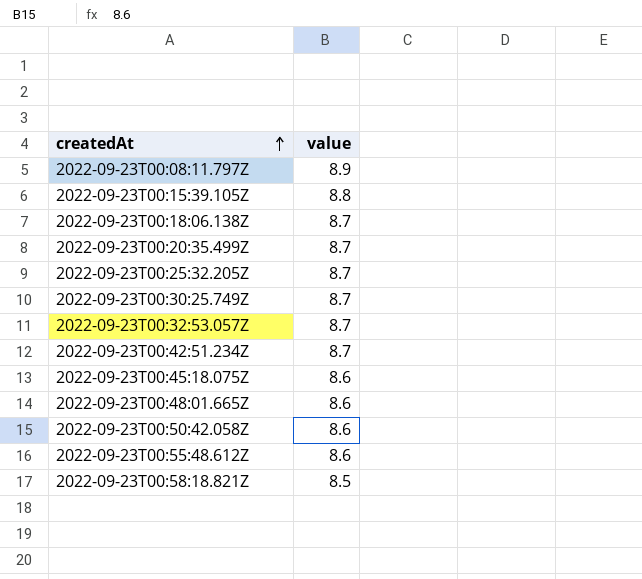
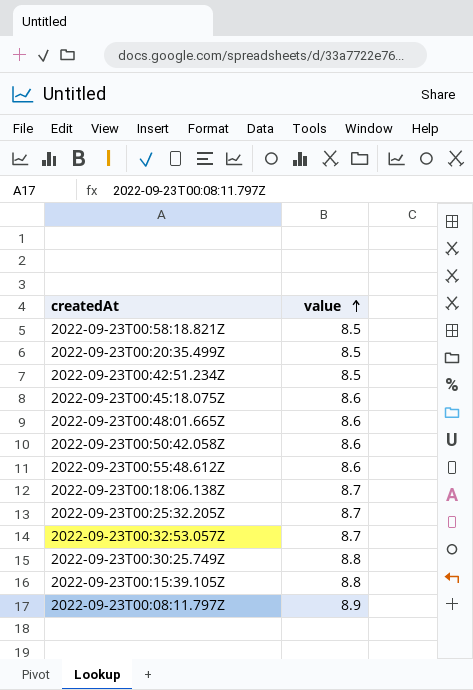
row order: createdAt ascending -> value ascending
2022-09-23T00:20:35.499Z | value: 8.7 -> 8.5
2022-09-23T00:42:51.234Z | value: 8.7 -> 8.5
2022-09-23T00:30:25.749Z | value: 8.7 -> 8.8

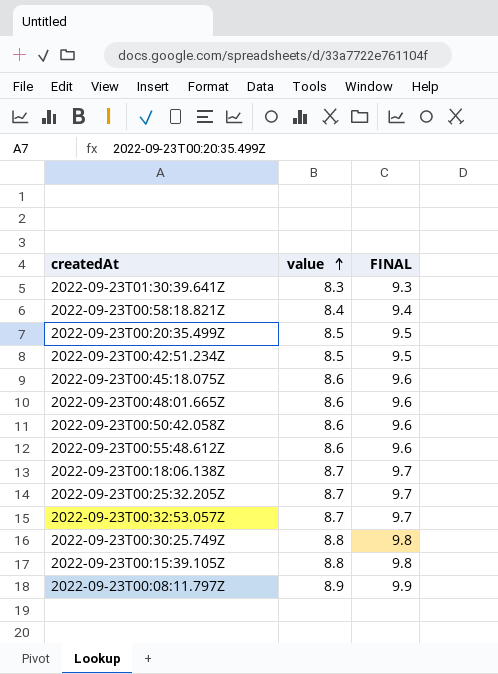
column FINAL | formula: none -> [value] + 1
row 2022-09-23T01:30:39.641Z: none -> 8.3 | 9.3
2022-09-23T00:58:18.821Z | value: 8.5 -> 8.4

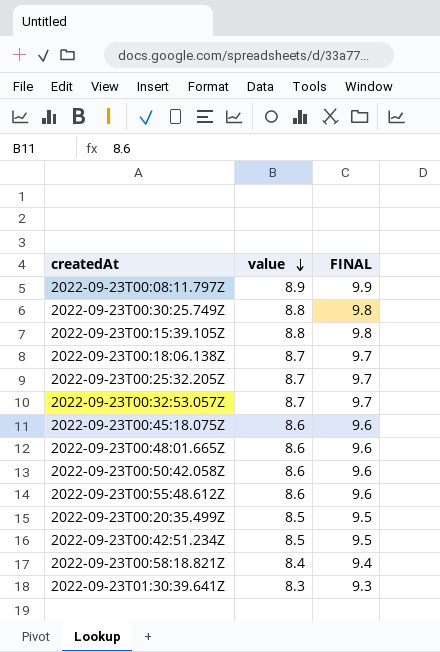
row order: value ascending -> value descending

